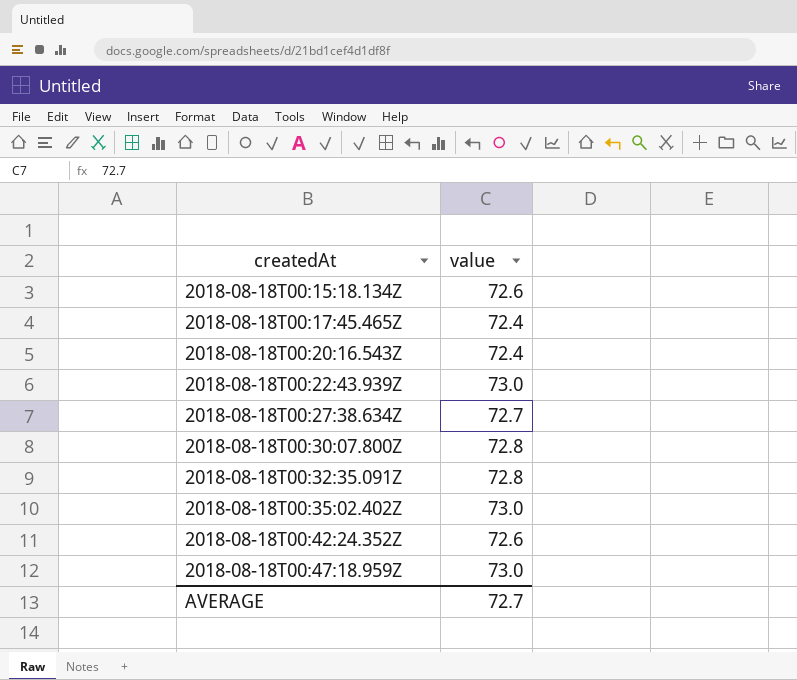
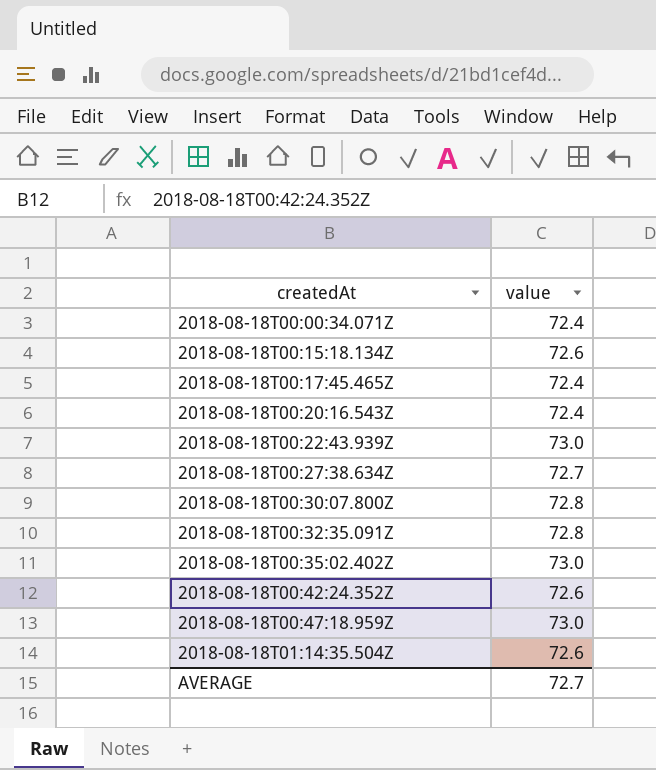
row 2018-08-18T00:00:34.071Z: none -> 72.4
row 2018-08-18T01:14:35.504Z: none -> 72.6

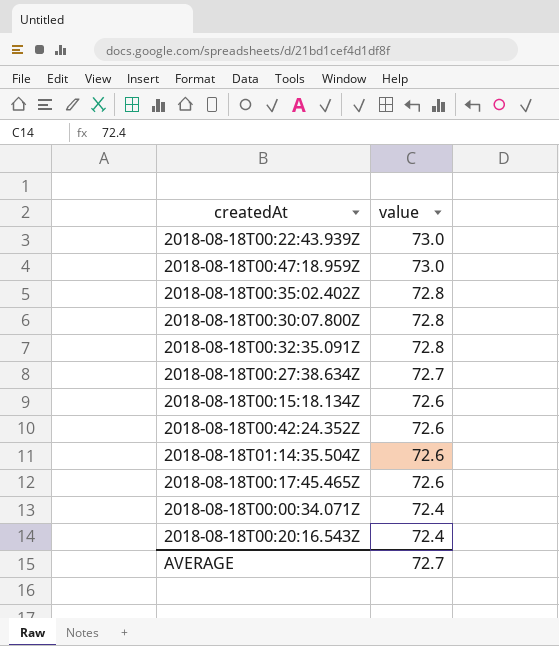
row order: createdAt ascending -> value descending
2018-08-18T00:35:02.402Z | value: 73.0 -> 72.8
2018-08-18T00:17:45.465Z | value: 72.4 -> 72.6

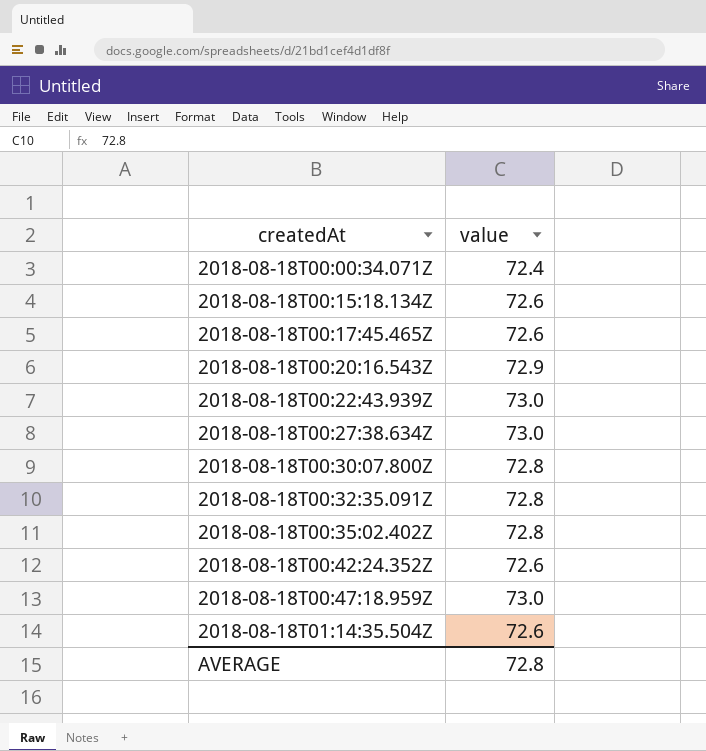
row order: value descending -> createdAt ascending
2018-08-18T00:20:16.543Z | value: 72.4 -> 72.9
2018-08-18T00:27:38.634Z | value: 72.7 -> 73.0
AVERAGE | value: 72.7 -> 72.8

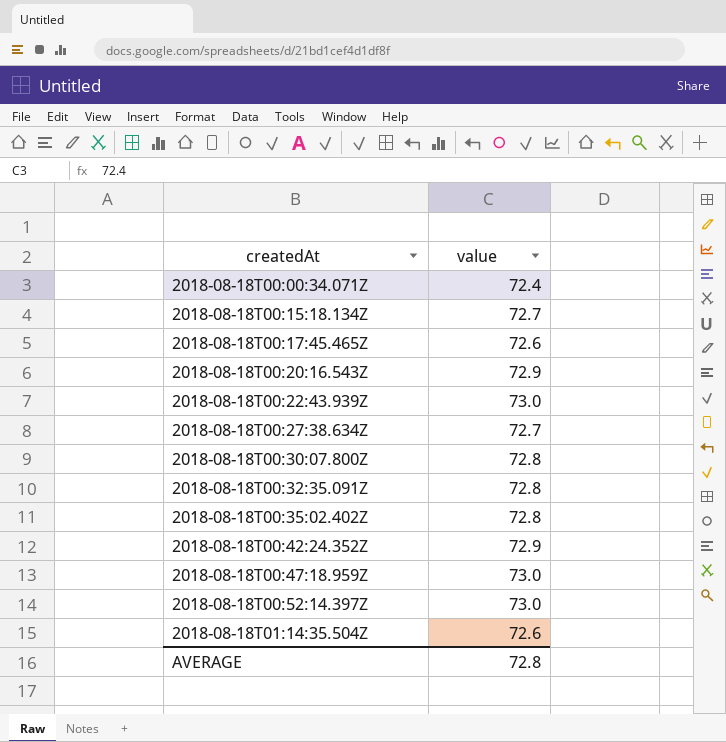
2018-08-18T00:15:18.134Z | value: 72.6 -> 72.7
2018-08-18T00:27:38.634Z | value: 73.0 -> 72.7
2018-08-18T00:42:24.352Z | value: 72.6 -> 72.9
row 2018-08-18T00:52:14.397Z: none -> 73.0

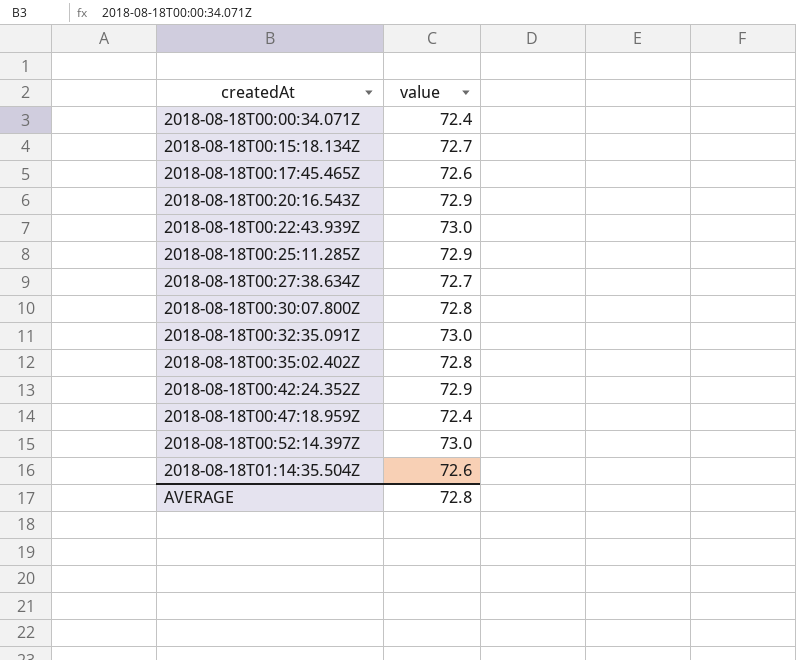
row 2018-08-18T00:25:11.285Z: none -> 72.9
2018-08-18T00:32:35.091Z | value: 72.8 -> 73.0
2018-08-18T00:47:18.959Z | value: 73.0 -> 72.4

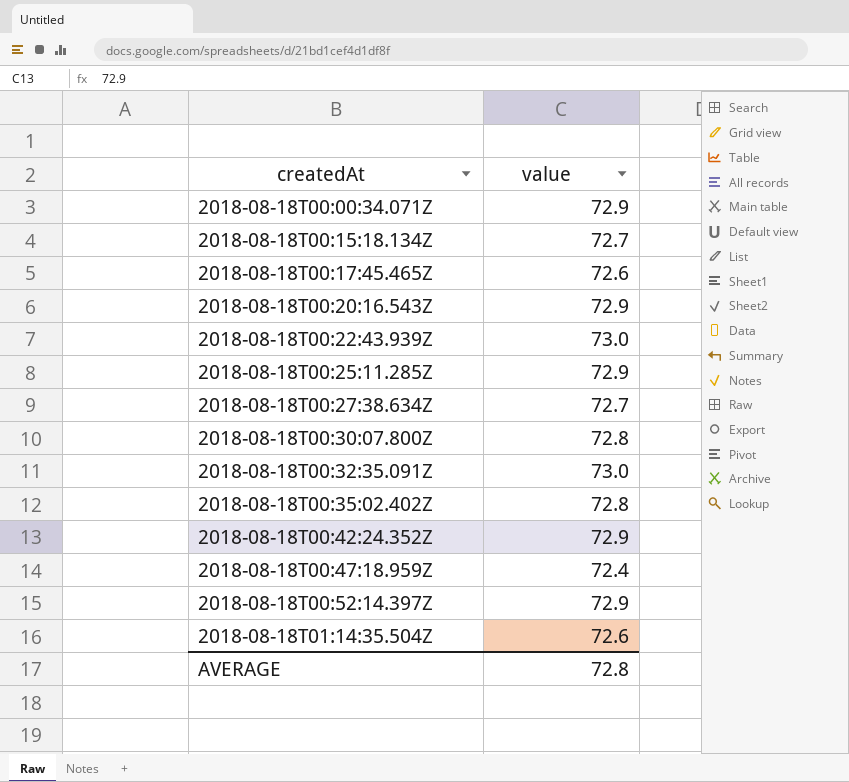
2018-08-18T00:00:34.071Z | value: 72.4 -> 72.9
2018-08-18T00:52:14.397Z | value: 73.0 -> 72.9

